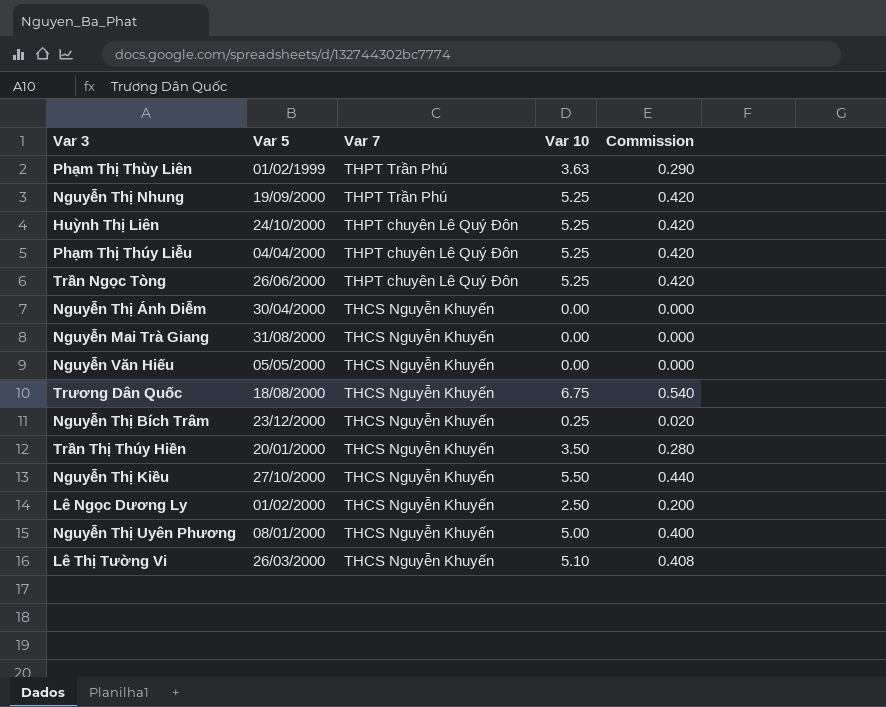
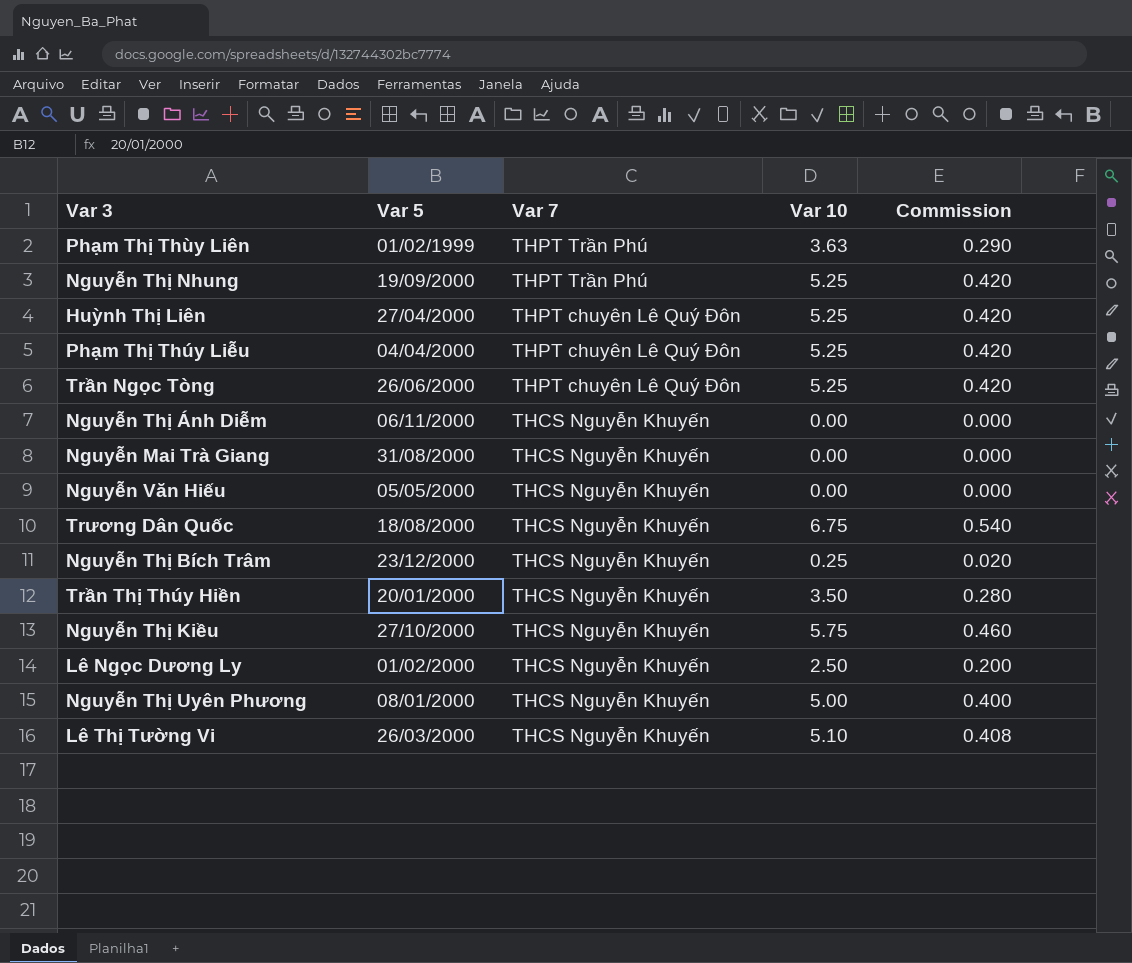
Huỳnh Thị Liên | Var 5: 24/10/2000 -> 27/04/2000
Nguyễn Thị Ánh Diễm | Var 5: 30/04/2000 -> 06/11/2000
Nguyễn Thị Kiều | Var 10: 5.50 -> 5.75
Nguyễn Thị Kiều | Commission: 0.440 -> 0.460

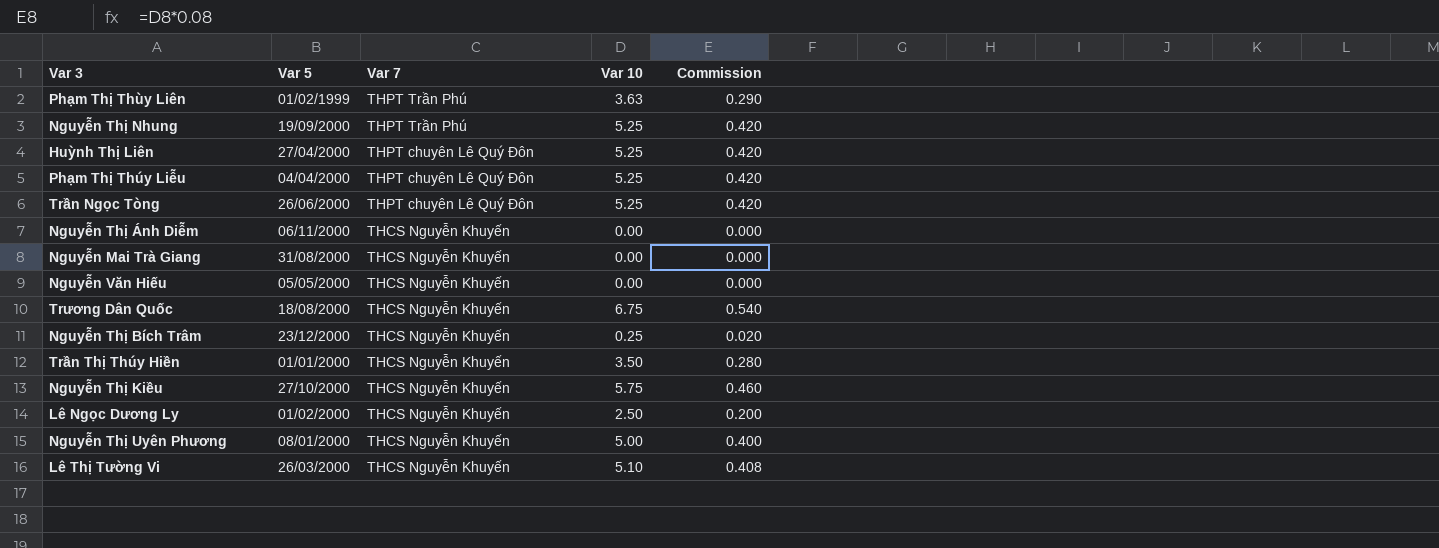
Trần Thị Thúy Hiền | Var 5: 20/01/2000 -> 01/01/2000

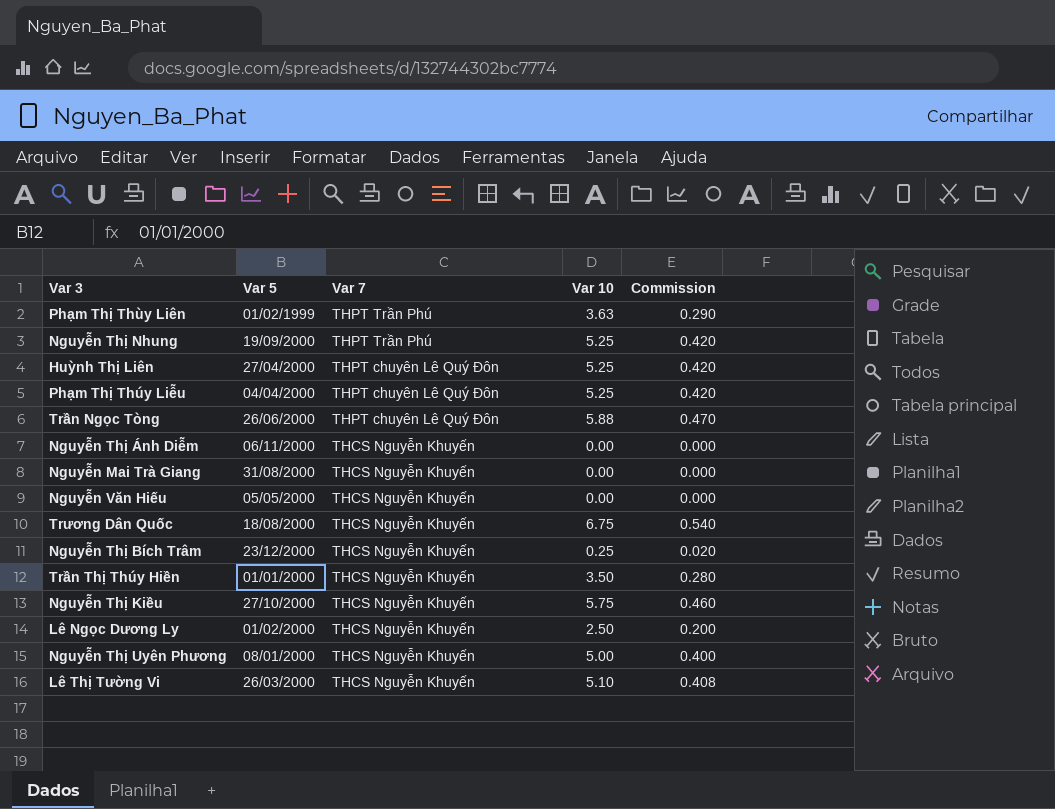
Trần Ngọc Tòng | Var 10: 5.25 -> 5.88
Trần Ngọc Tòng | Commission: 0.420 -> 0.470

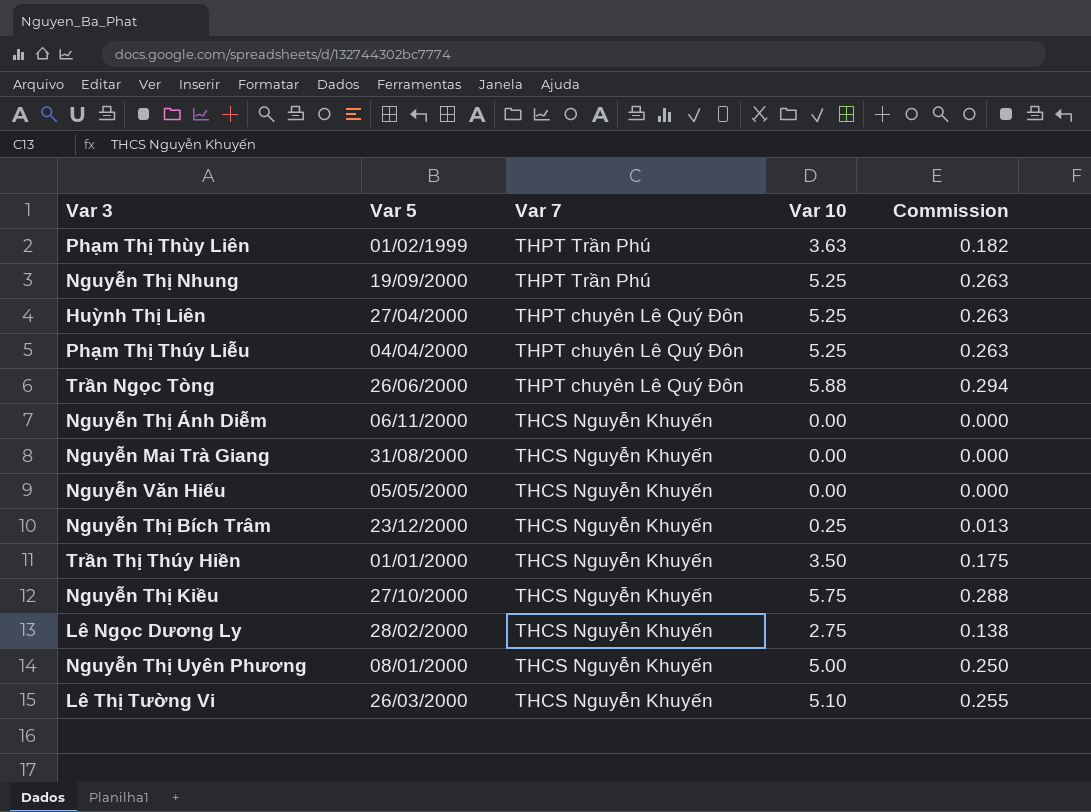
column Commission | formula: [Var 10] * 0.08 -> [Var 10] * 0.05
row Trương Dân Quốc: 18/08/2000 | THCS Nguyễn Khuyến | 6.75 | 0.540 -> none
Lê Ngọc Dương Ly | Var 5: 01/02/2000 -> 28/02/2000
Lê Ngọc Dương Ly | Var 10: 2.50 -> 2.75

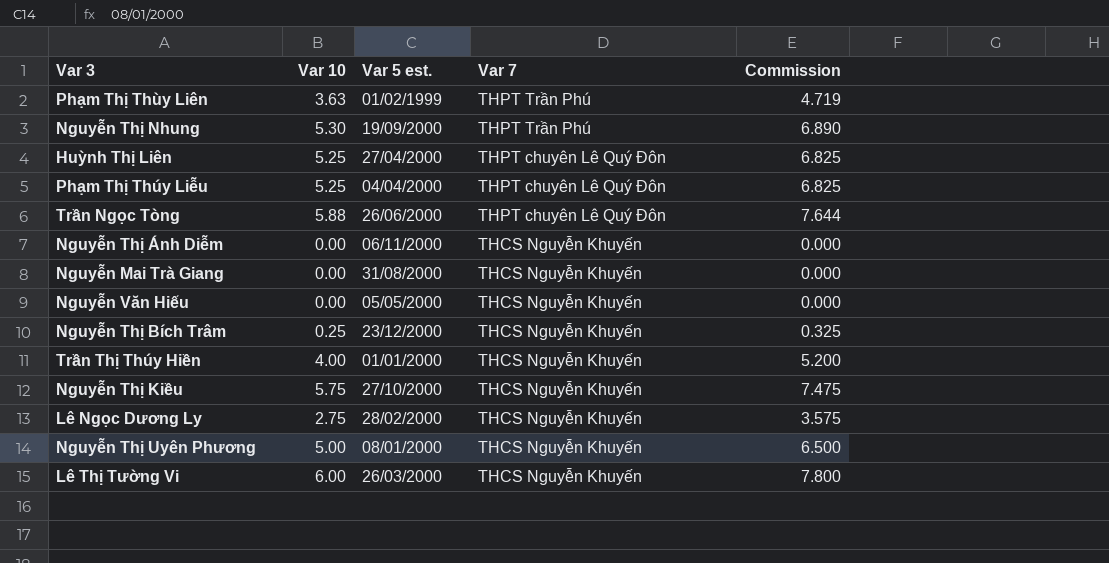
column Var 10 | position: 4 -> 2
column name: Var 5 -> Var 5 est.
column Commission | formula: [Var 10] * 0.05 -> [Var 10] * 1.3
Nguyễn Thị Nhung | Var 10: 5.25 -> 5.30
Trần Thị Thúy Hiền | Var 10: 3.50 -> 4.00
Lê Thị Tường Vi | Var 10: 5.10 -> 6.00

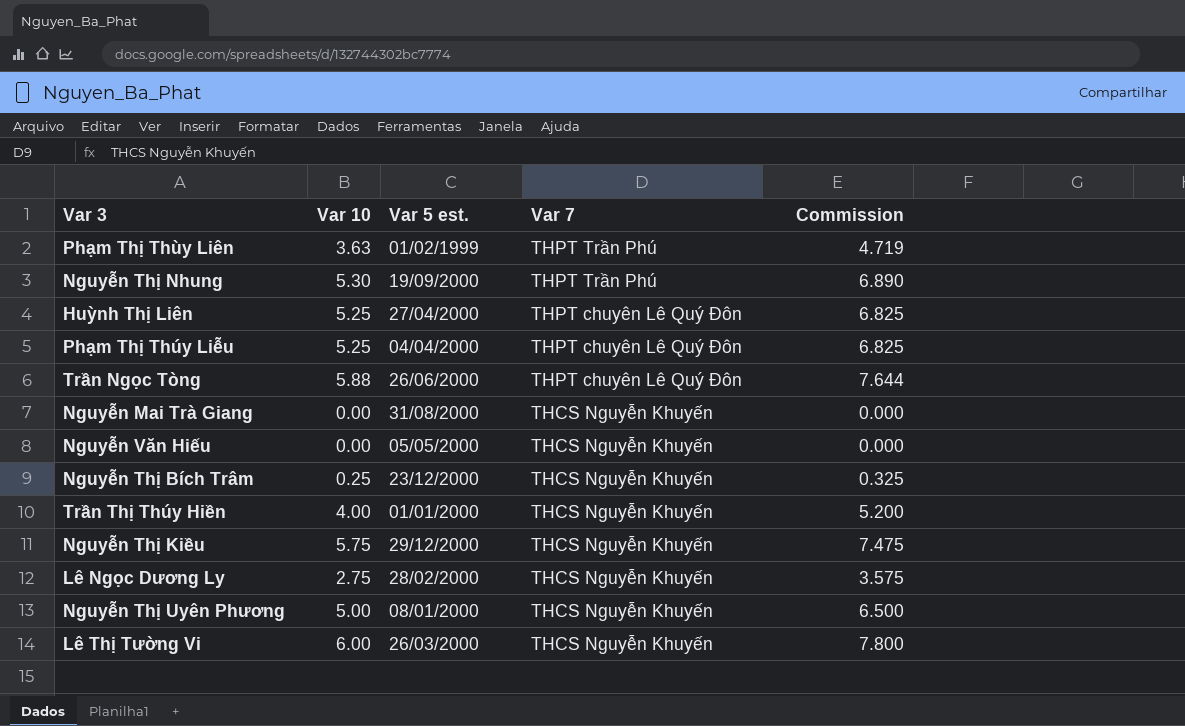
row Nguyễn Thị Ánh Diễm: 0.00 | 06/11/2000 | THCS Nguyễn Khuyến | 0.000 -> none
Nguyễn Thị Kiều | Var 5 est.: 27/10/2000 -> 29/12/2000

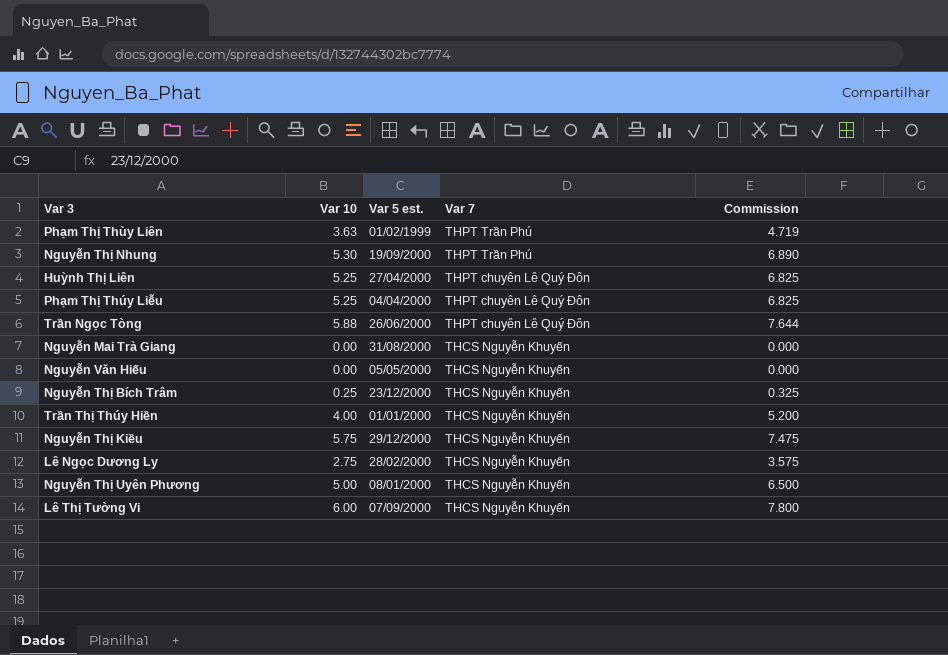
Lê Thị Tường Vi | Var 5 est.: 26/03/2000 -> 07/09/2000

